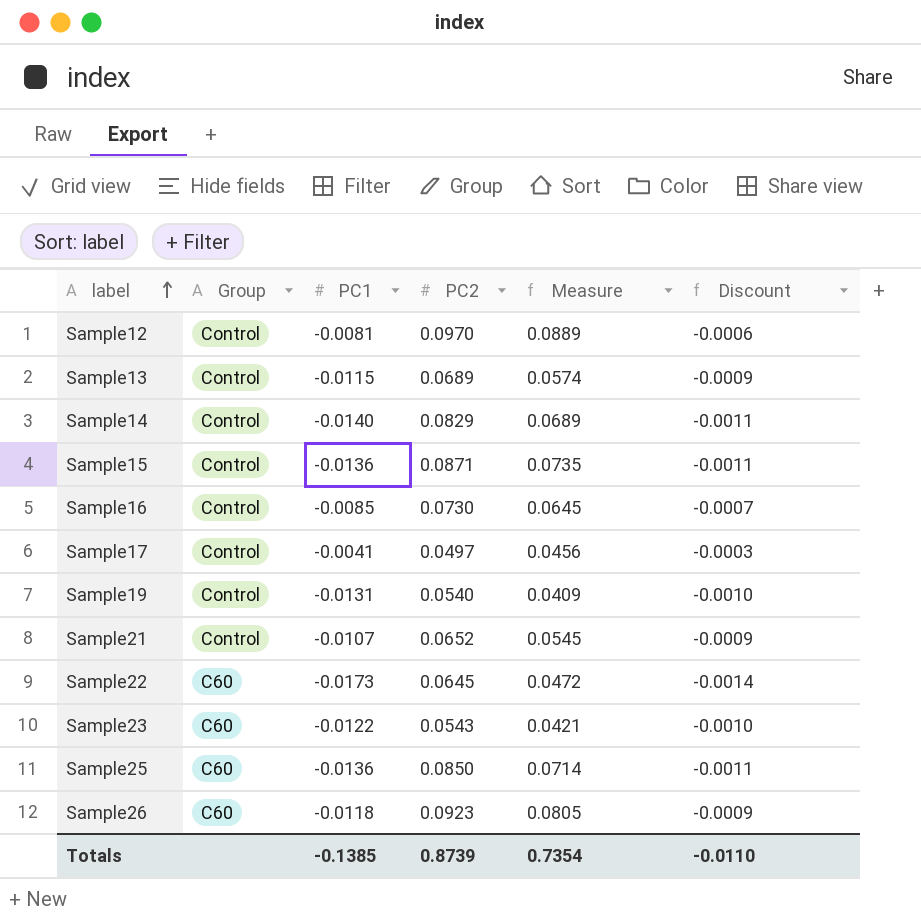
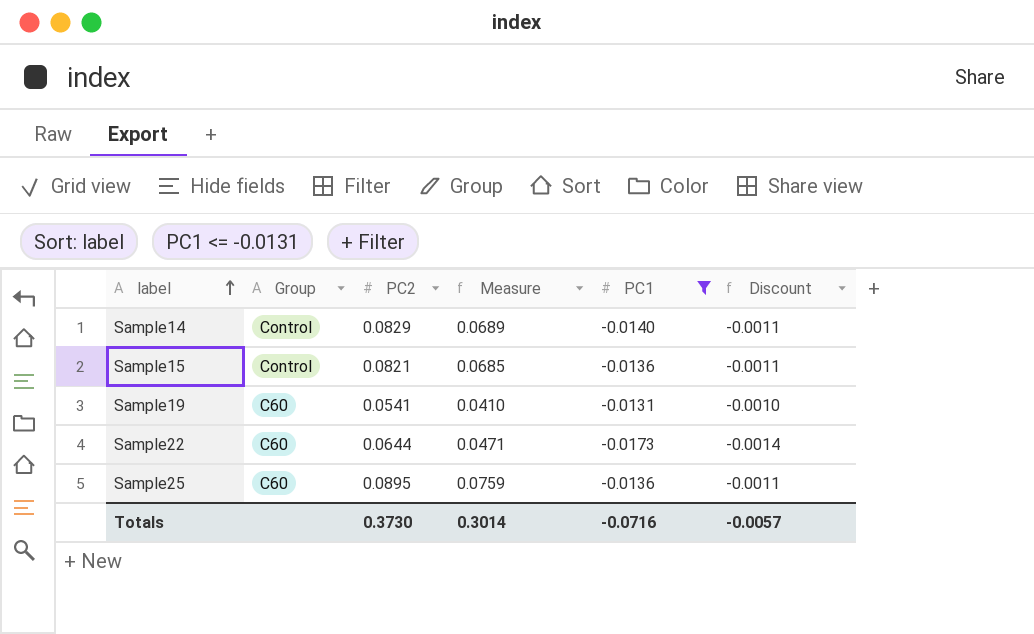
filter: none -> PC1 <= -0.0131
column PC1 | position: 3 -> 5
Sample15 | PC2: 0.0871 -> 0.0821
Sample15 | Measure: 0.0735 -> 0.0685
Sample19 | Group: Control -> C60
Sample19 | PC2: 0.0540 -> 0.0541
Sample19 | Measure: 0.0409 -> 0.0410
Sample22 | PC2: 0.0645 -> 0.0644
Sample22 | Measure: 0.0472 -> 0.0471
Sample25 | PC2: 0.0850 -> 0.0895
Sample25 | Measure: 0.0714 -> 0.0759
Totals | PC2: 0.8739 -> 0.3730
Totals | Measure: 0.7354 -> 0.3014
Totals | PC1: -0.1385 -> -0.0716
Totals | Discount: -0.0110 -> -0.0057

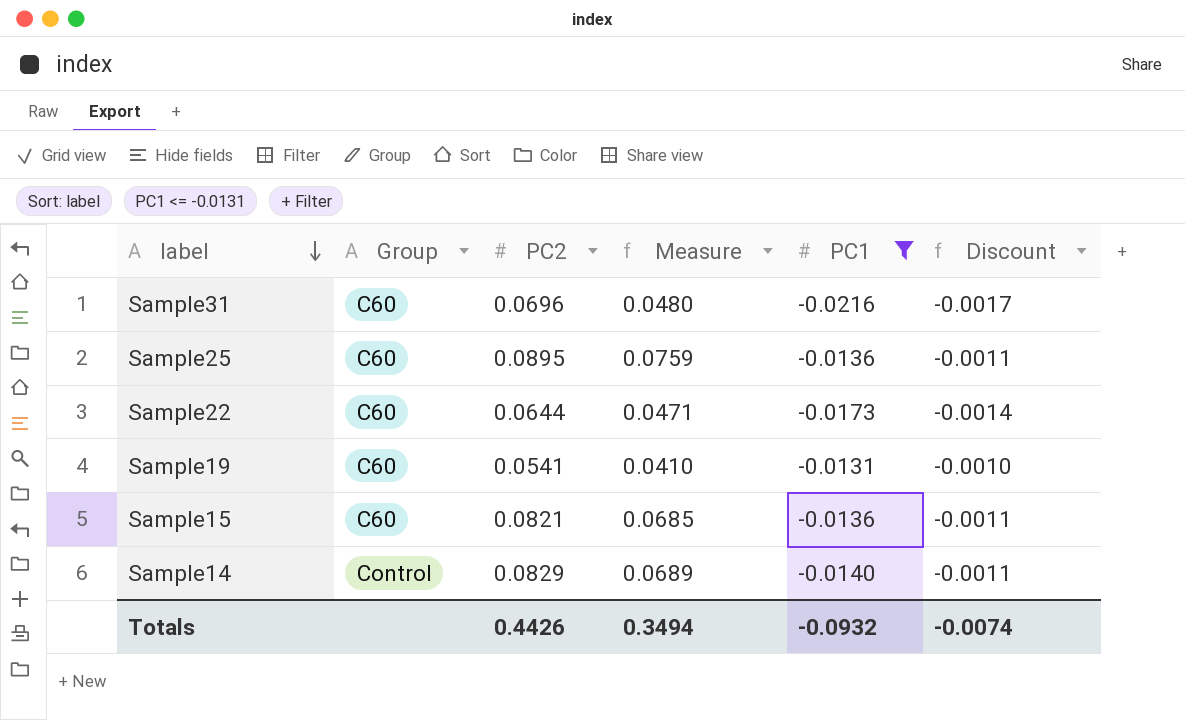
row order: label ascending -> label descending
row Sample31: none -> C60 | 0.0696 | 0.0480 | -0.0216 | -0.0017
Sample15 | Group: Control -> C60
Totals | PC2: 0.3730 -> 0.4426
Totals | Measure: 0.3014 -> 0.3494
Totals | PC1: -0.0716 -> -0.0932
Totals | Discount: -0.0057 -> -0.0074

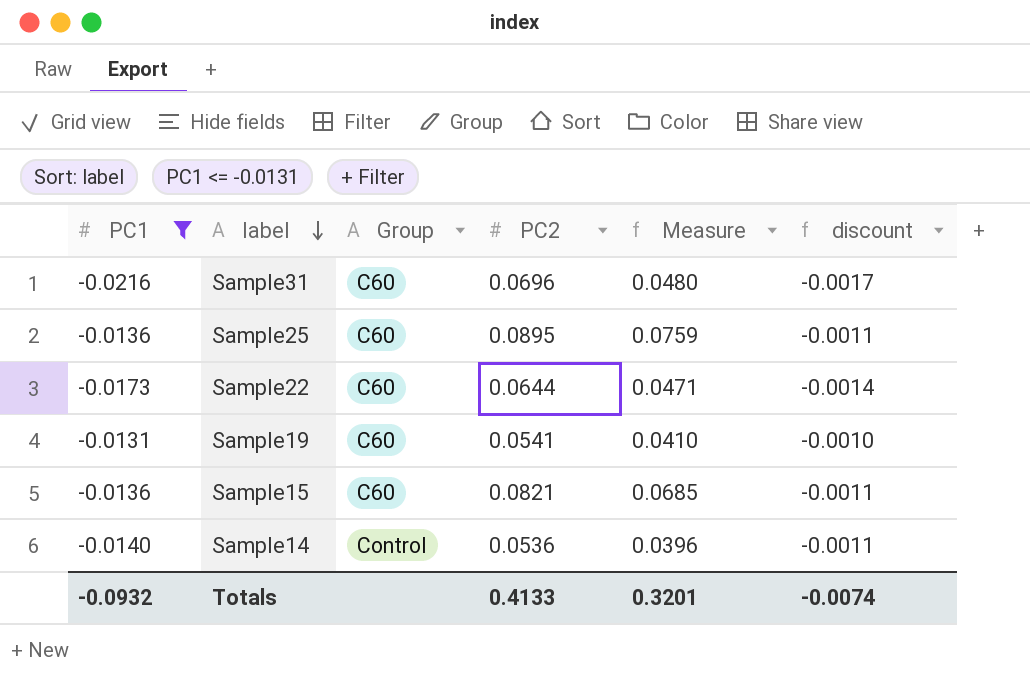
column PC1 | position: 5 -> 1
column name: Discount -> discount
Sample14 | PC2: 0.0829 -> 0.0536
Sample14 | Measure: 0.0689 -> 0.0396
Totals | PC2: 0.4426 -> 0.4133
Totals | Measure: 0.3494 -> 0.3201

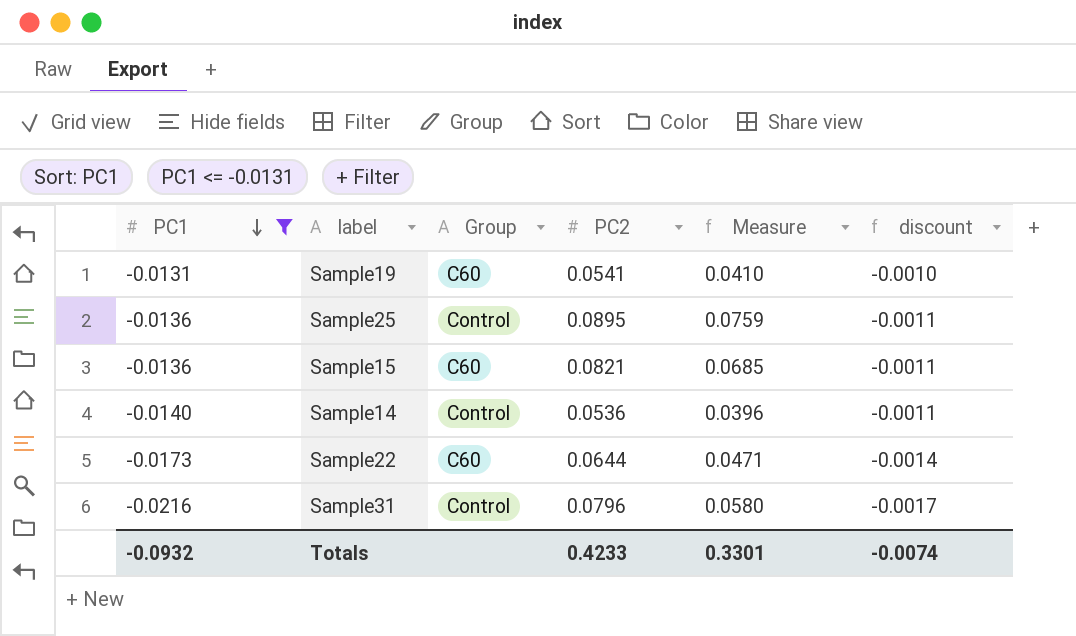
row order: label descending -> PC1 descending
Sample25 | Group: C60 -> Control
Sample31 | Group: C60 -> Control
Sample31 | PC2: 0.0696 -> 0.0796
Sample31 | Measure: 0.0480 -> 0.0580
Totals | PC2: 0.4133 -> 0.4233
Totals | Measure: 0.3201 -> 0.3301

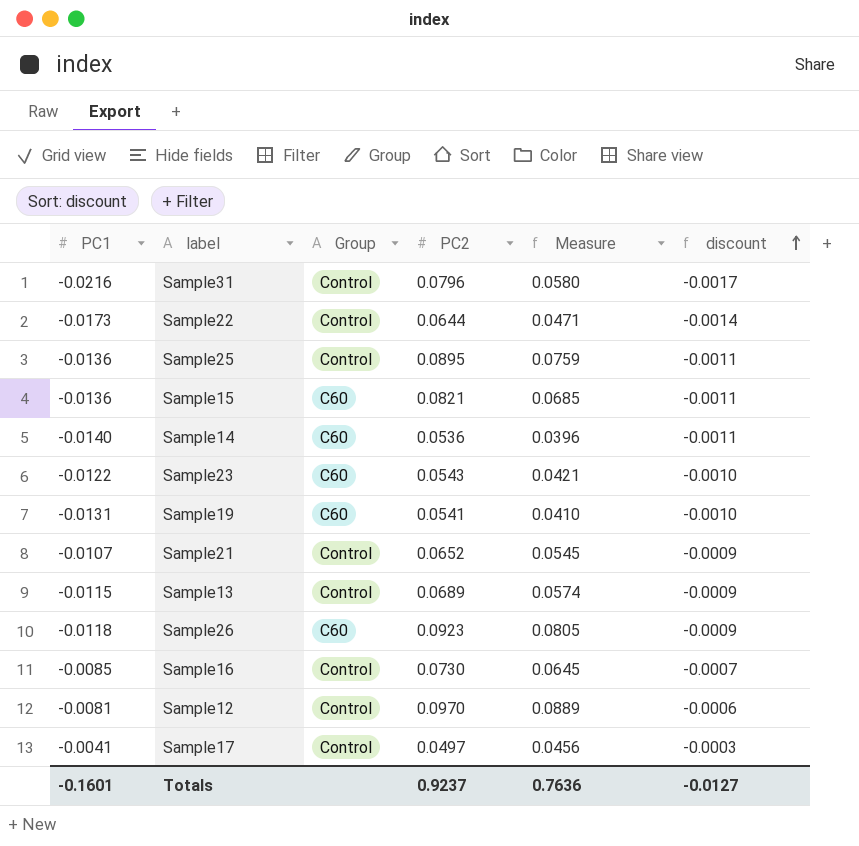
filter: PC1 <= -0.0131 -> none
row order: PC1 descending -> discount ascending
Sample22 | Group: C60 -> Control
Sample14 | Group: Control -> C60
Totals | PC1: -0.0932 -> -0.1601
Totals | PC2: 0.4233 -> 0.9237
Totals | Measure: 0.3301 -> 0.7636
Totals | discount: -0.0074 -> -0.0127

